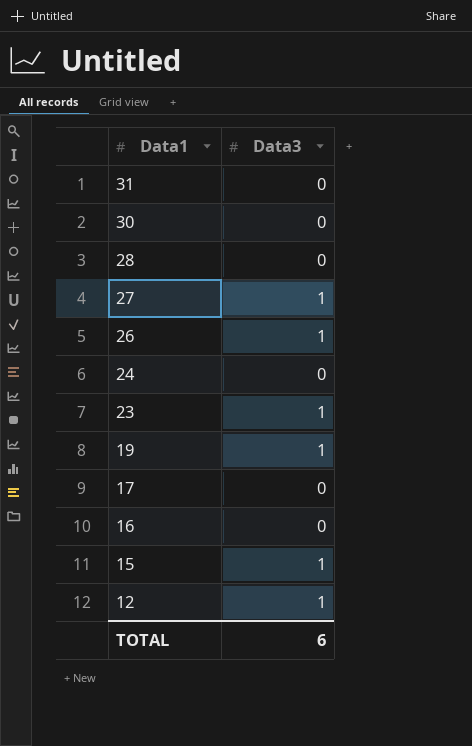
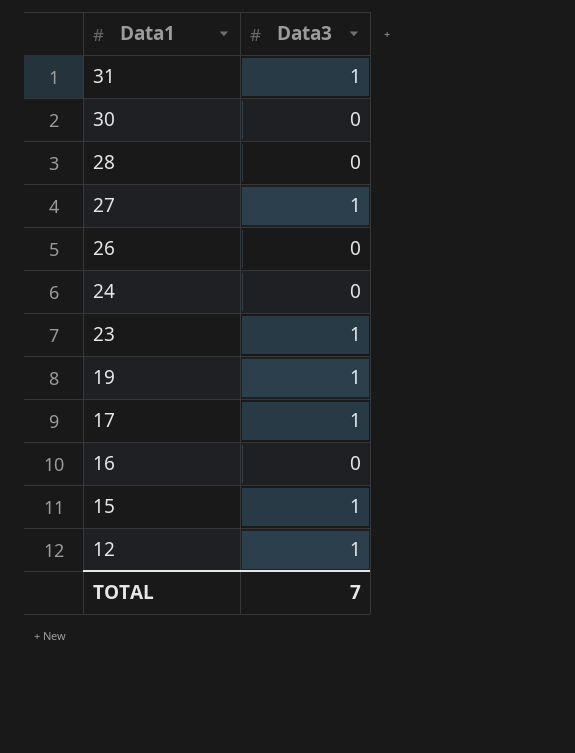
31 | Data3: 0 -> 1
26 | Data3: 1 -> 0
17 | Data3: 0 -> 1
TOTAL | Data3: 6 -> 7

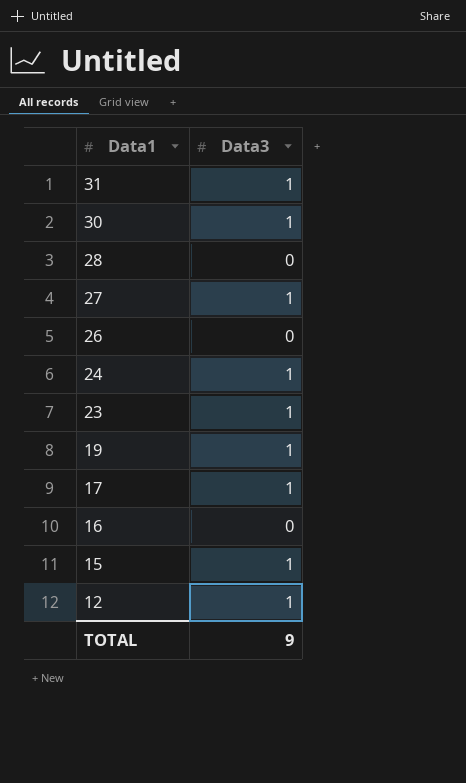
30 | Data3: 0 -> 1
24 | Data3: 0 -> 1
TOTAL | Data3: 7 -> 9

